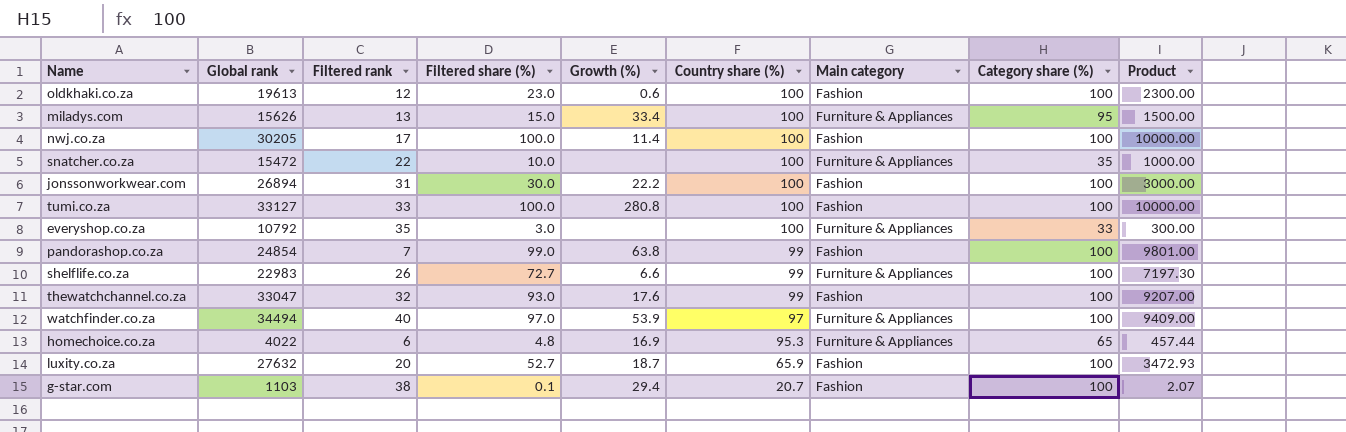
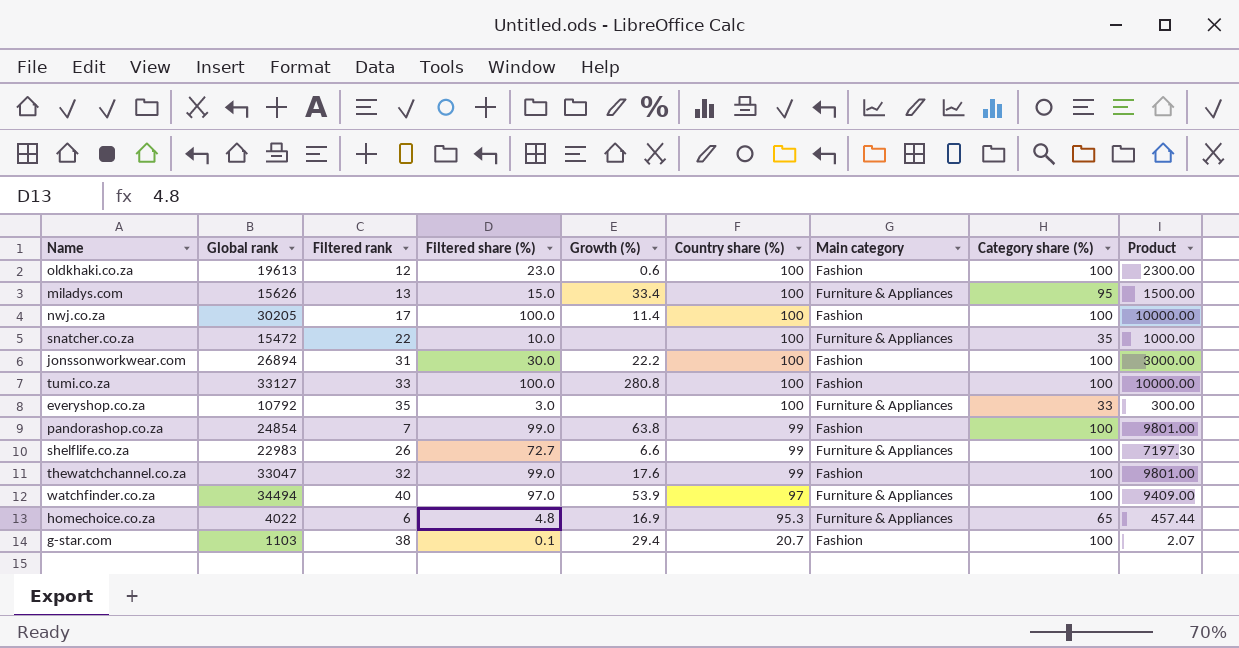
row luxity.co.za: 27632 | 20 | 52.7 | 18.7 | 65.9 | Fashion | 100 | 3472.93 -> none
thewatchchannel.co.za | Filtered share (%): 93.0 -> 99.0
thewatchchannel.co.za | Product: 9207.00 -> 9801.00

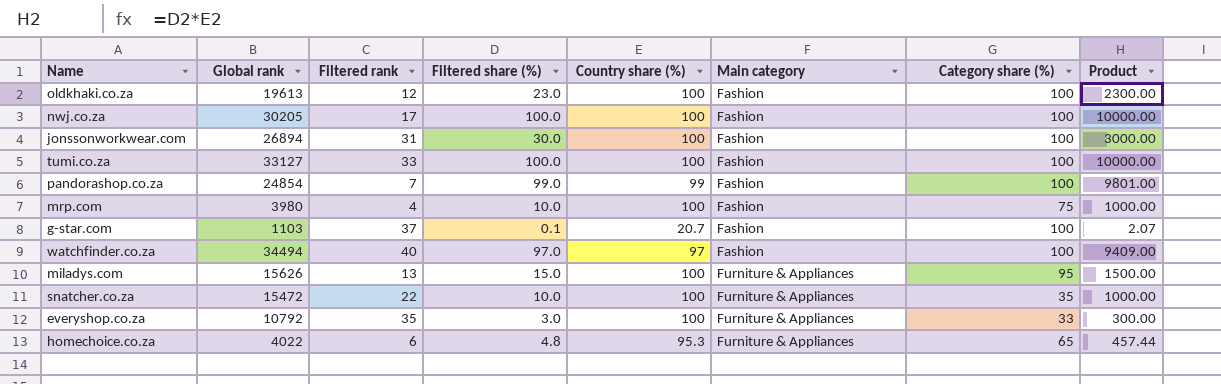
row order: Country share (%) descending -> Main category ascending
column Growth (%) | position: 5 -> none
row shelflife.co.za: 22983 | 26 | 72.7 | 6.6 | 99 | Furniture & Appliances | 100 | 7197.30 -> none
row thewatchchannel.co.za: 33047 | 32 | 99.0 | 17.6 | 99 | Fashion | 100 | 9801.00 -> none
row mrp.com: none -> 3980 | 4 | 10.0 | 100 | Fashion | 75 | 1000.00
g-star.com | Filtered rank: 38 -> 37
watchfinder.co.za | Main category: Furniture & Appliances -> Fashion

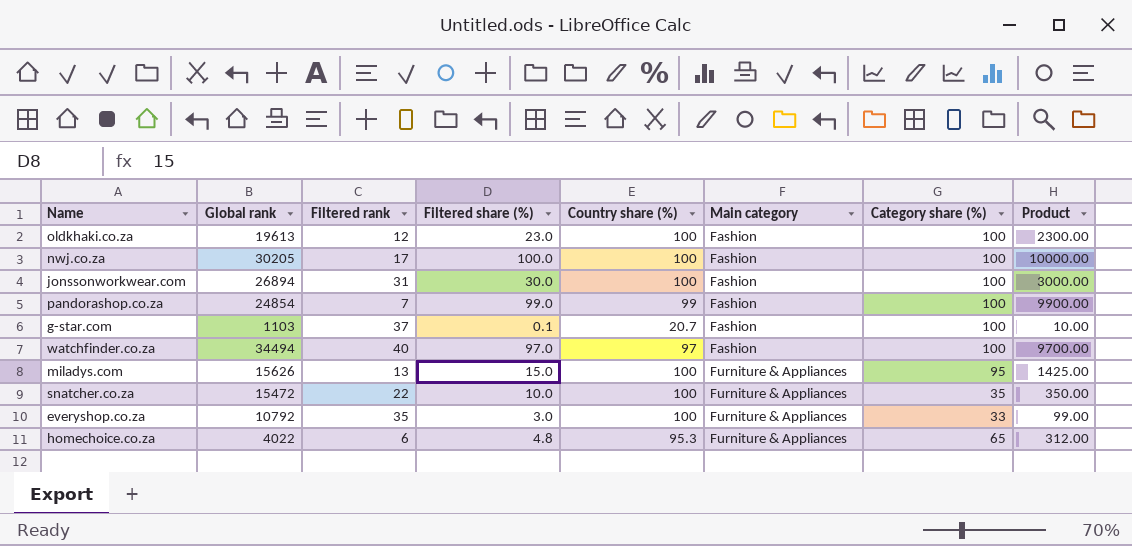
column Product | formula: [Filtered share (%)] * [Country share (%)] -> [Filtered share (%)] * [Category share (%)]
row tumi.co.za: 33127 | 33 | 100.0 | 100 | Fashion | 100 | 10000.00 -> none
row mrp.com: 3980 | 4 | 10.0 | 100 | Fashion | 75 | 1000.00 -> none

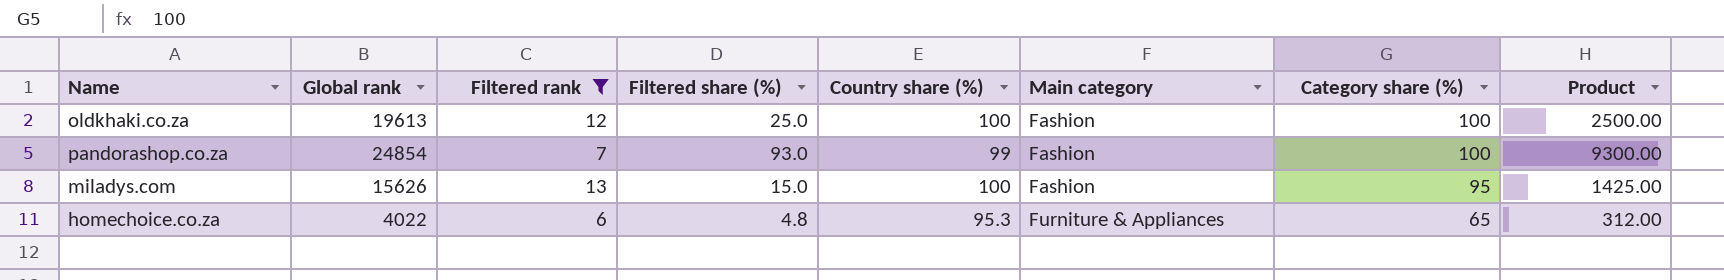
filter: none -> Filtered rank <= 13
oldkhaki.co.za | Filtered share (%): 23.0 -> 25.0
oldkhaki.co.za | Product: 2300.00 -> 2500.00
pandorashop.co.za | Filtered share (%): 99.0 -> 93.0
pandorashop.co.za | Product: 9900.00 -> 9300.00
miladys.com | Main category: Furniture & Appliances -> Fashion

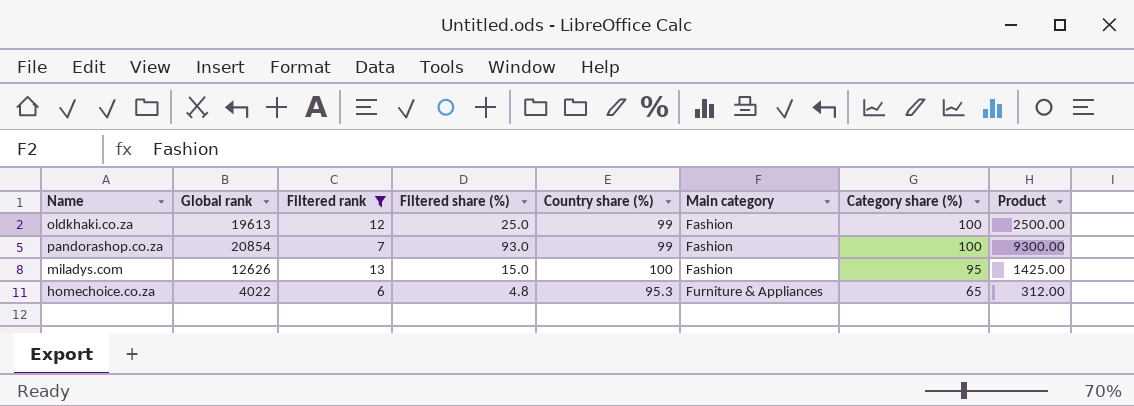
oldkhaki.co.za | Country share (%): 100 -> 99
pandorashop.co.za | Global rank: 24854 -> 20854
miladys.com | Global rank: 15626 -> 12626

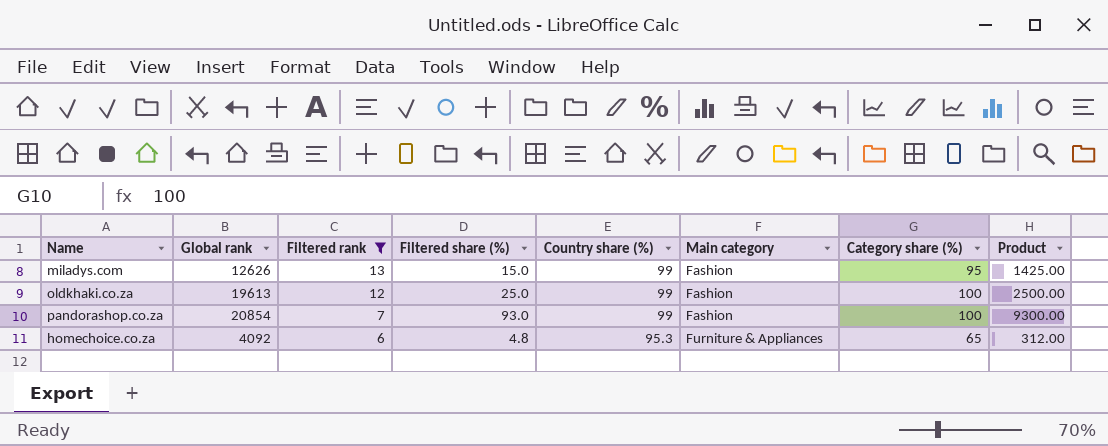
row order: Main category ascending -> Filtered rank descending
miladys.com | Country share (%): 100 -> 99
homechoice.co.za | Global rank: 4022 -> 4092

